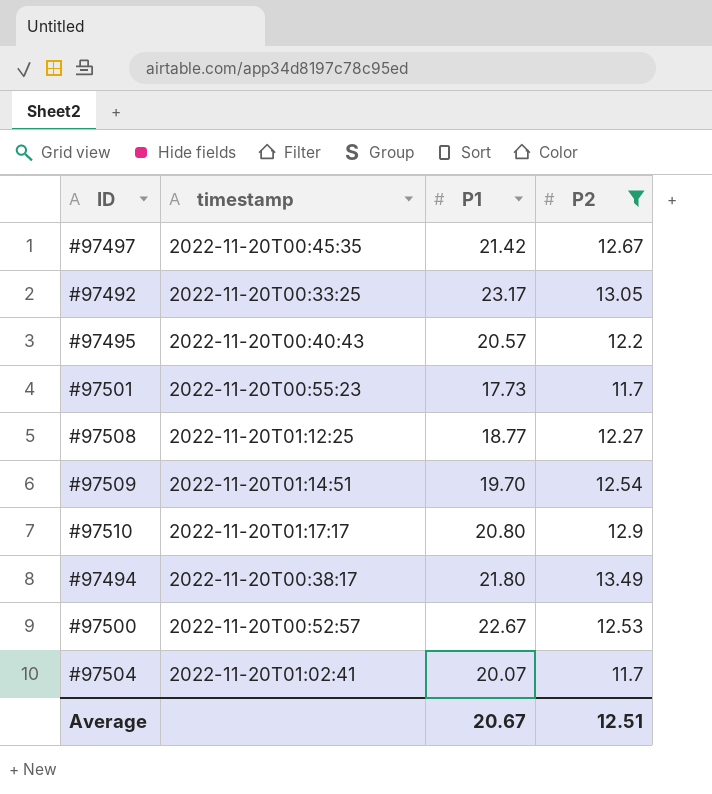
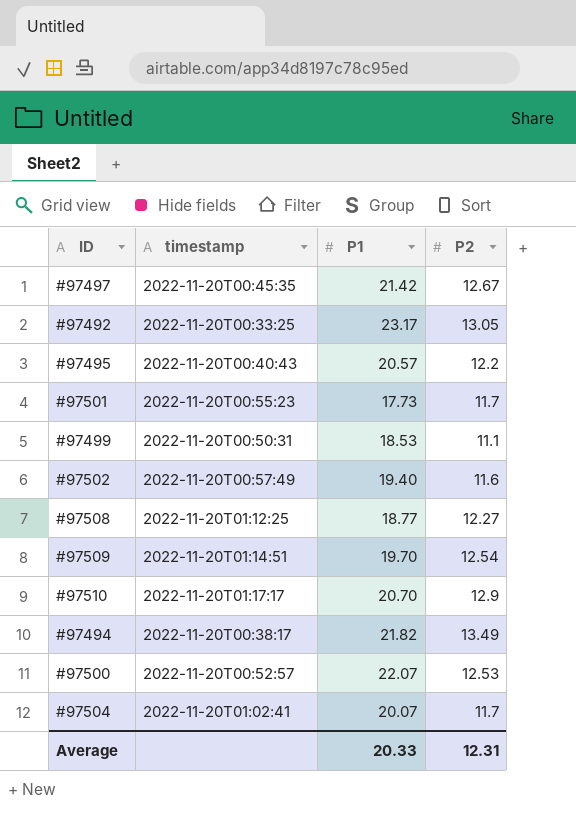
filter: P2 >= 11.7 -> none
#97510 | P1: 20.80 -> 20.70
#97494 | P1: 21.80 -> 21.82
#97500 | P1: 22.67 -> 22.07
Average | P1: 20.67 -> 20.33
Average | P2: 12.51 -> 12.31

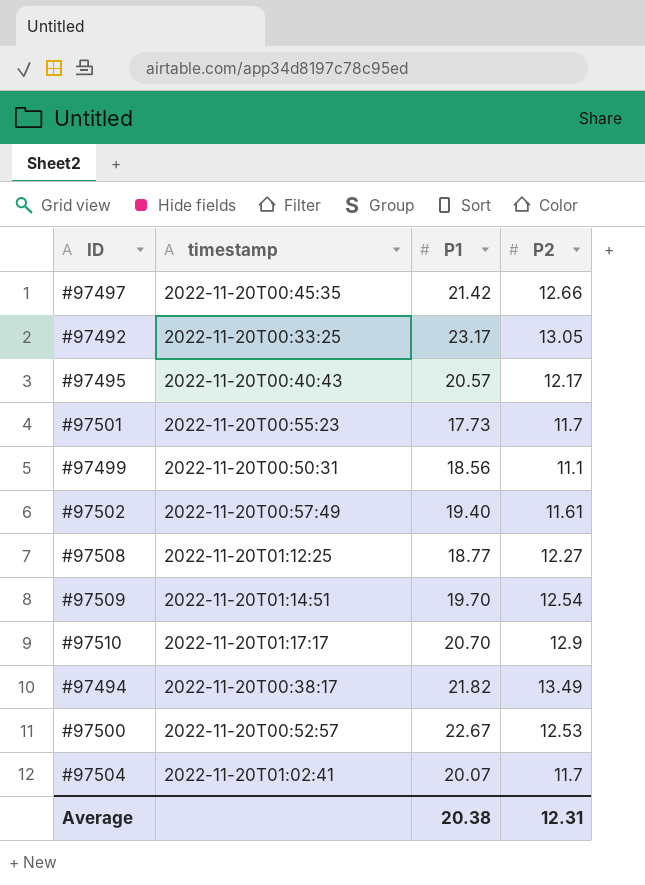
#97497 | P2: 12.67 -> 12.66
#97495 | P2: 12.2 -> 12.17
#97499 | P1: 18.53 -> 18.56
#97502 | P2: 11.6 -> 11.61
#97500 | P1: 22.07 -> 22.67
Average | P1: 20.33 -> 20.38

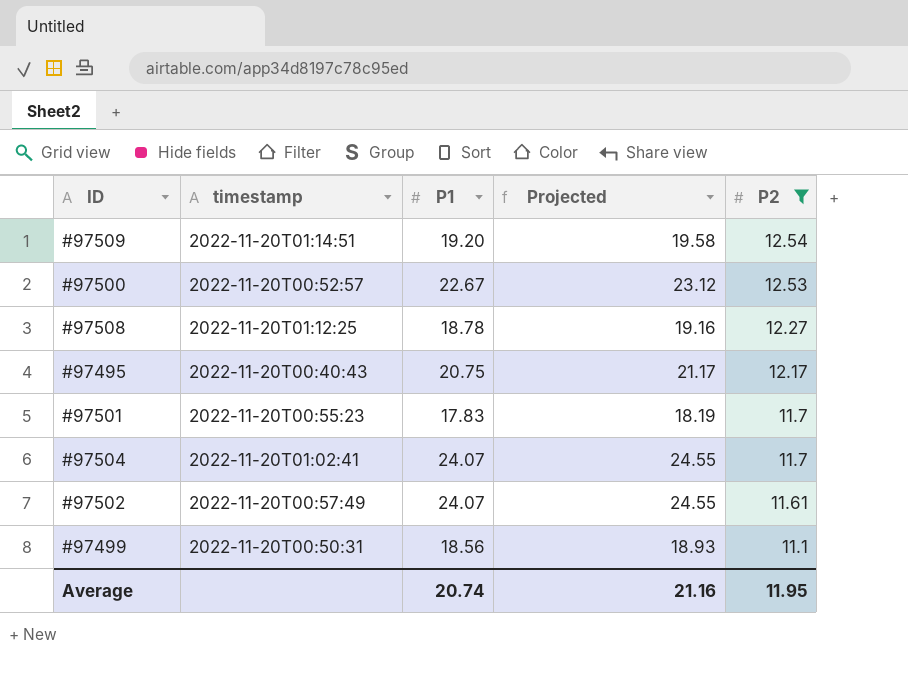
filter: none -> P2 <= 12.54
row order: none -> P2 descending
column Projected | formula: none -> [P1] * 1.02
#97509 | P1: 19.70 -> 19.20
#97508 | P1: 18.77 -> 18.78
#97495 | P1: 20.57 -> 20.75
#97501 | P1: 17.73 -> 17.83
#97504 | P1: 20.07 -> 24.07
#97502 | P1: 19.40 -> 24.07
Average | P1: 20.38 -> 20.74
Average | P2: 12.31 -> 11.95

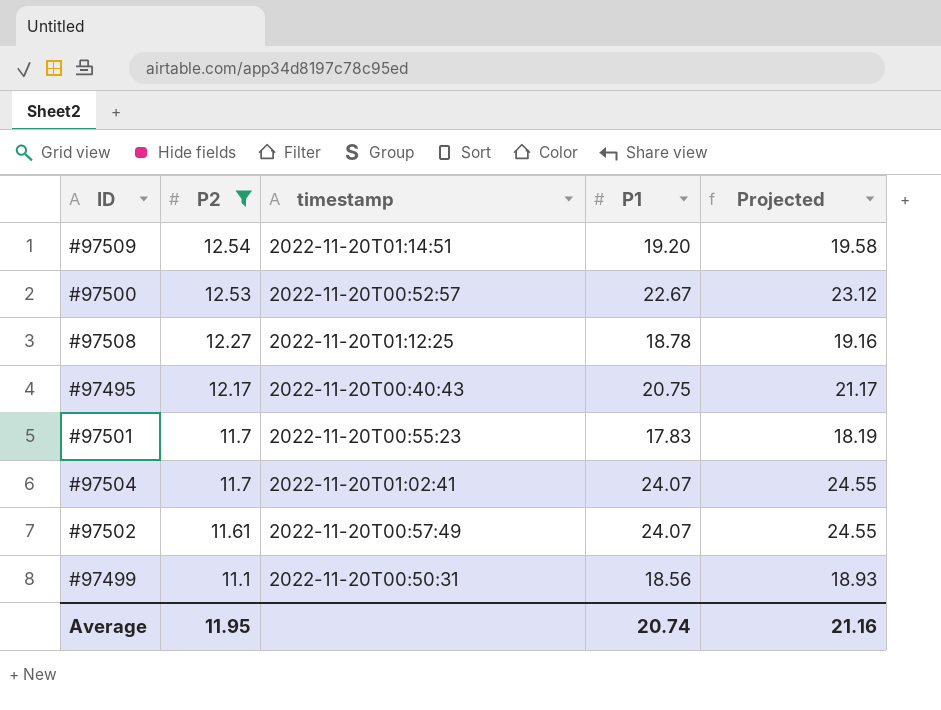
column P2 | position: 5 -> 2

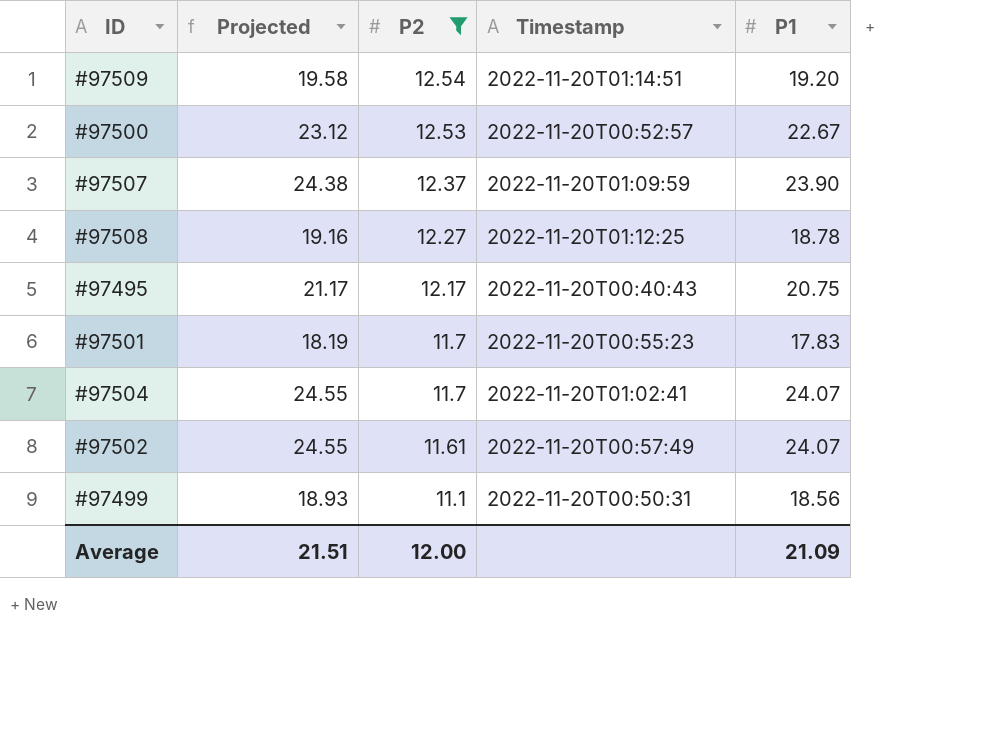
column Projected | position: 5 -> 2
column name: timestamp -> Timestamp
row #97507: none -> 24.38 | 12.37 | 2022-11-20T01:09:59 | 23.90
Average | Projected: 21.16 -> 21.51
Average | P2: 11.95 -> 12.00
Average | P1: 20.74 -> 21.09

